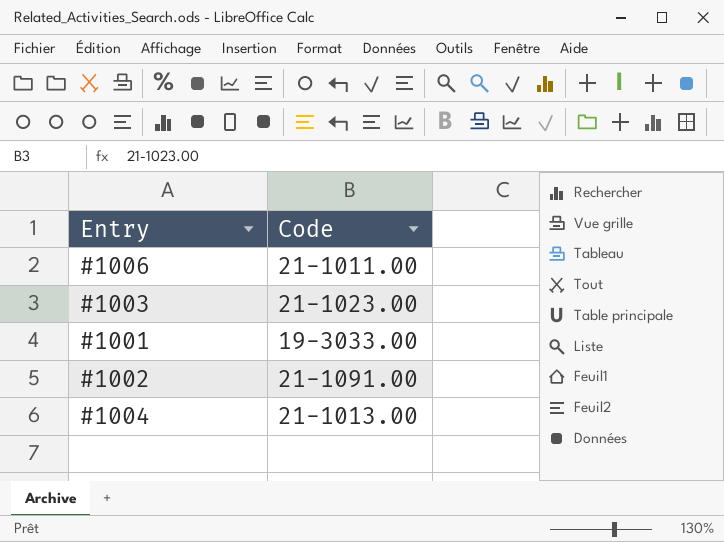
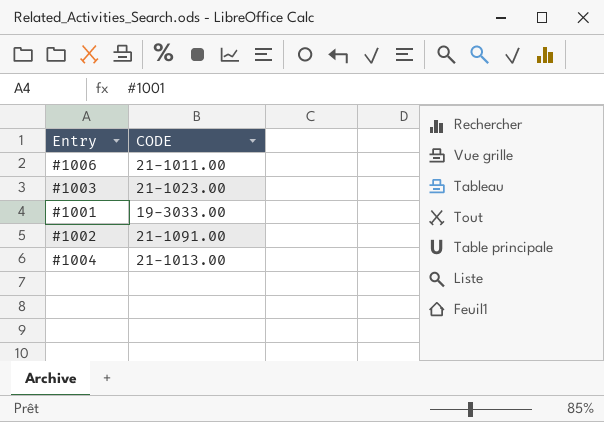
column name: Code -> CODE

